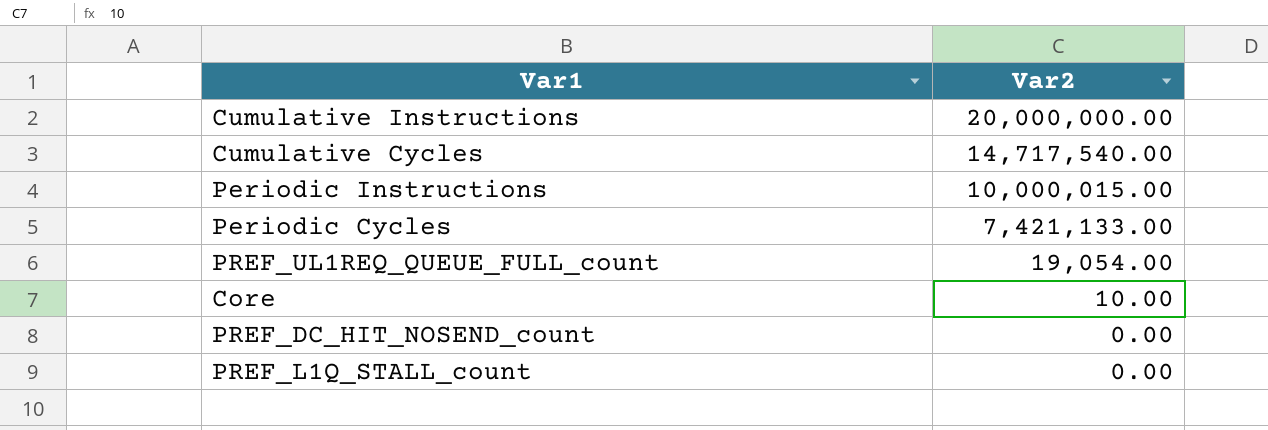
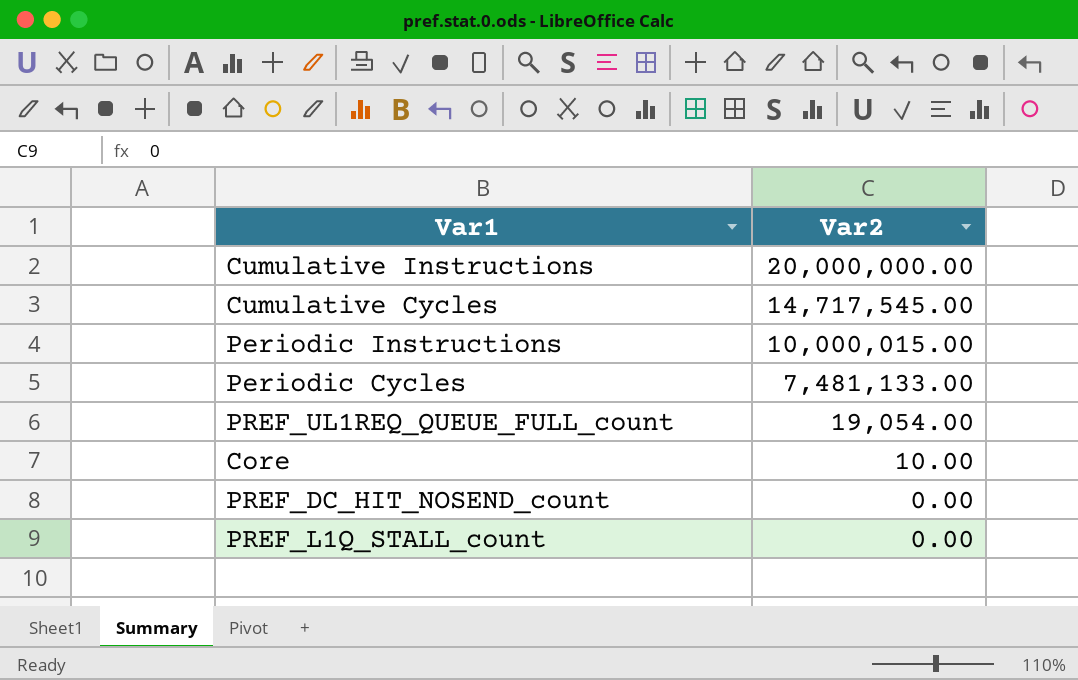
Cumulative Cycles | Var2: 14,717,540.00 -> 14,717,545.00
Periodic Cycles | Var2: 7,421,133.00 -> 7,481,133.00

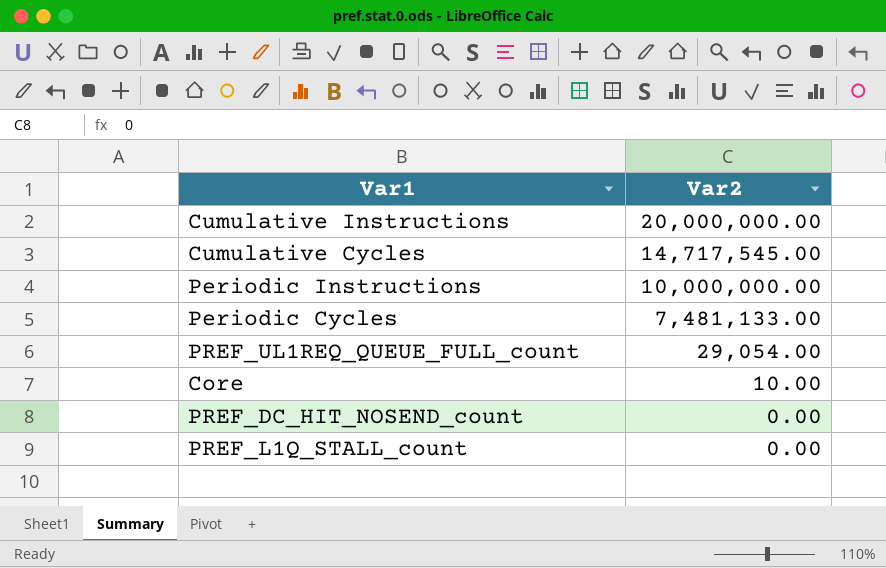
Periodic Instructions | Var2: 10,000,015.00 -> 10,000,000.00
PREF_UL1REQ_QUEUE_FULL_count | Var2: 19,054.00 -> 29,054.00

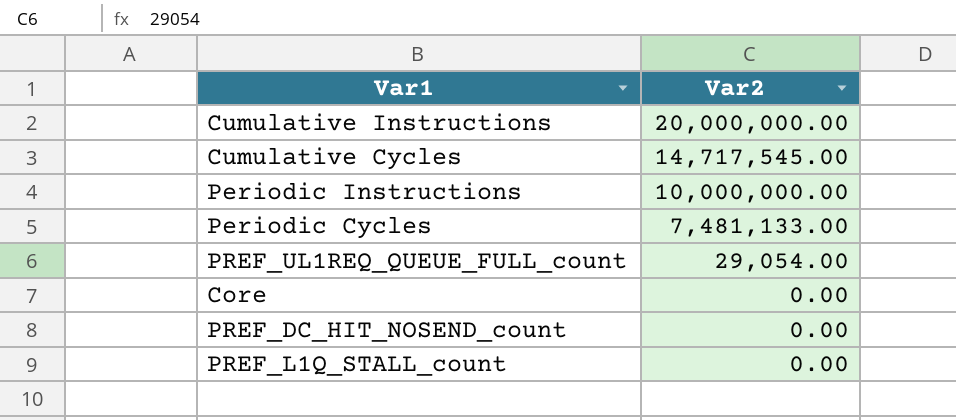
Core | Var2: 10.00 -> 0.00

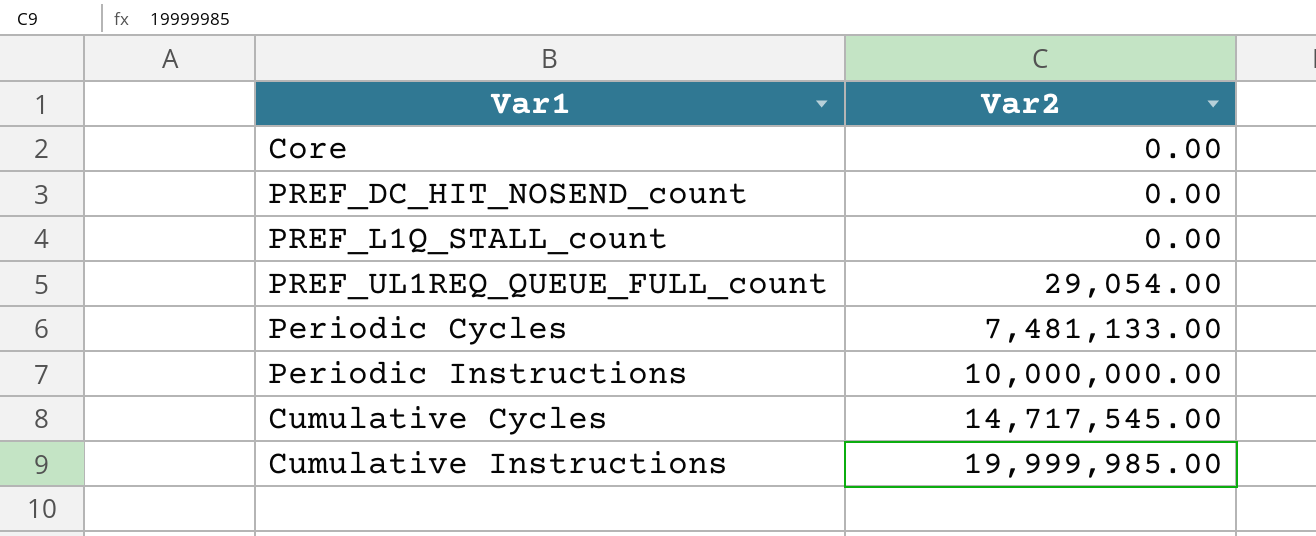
row order: Var2 descending -> Var2 ascending
Cumulative Instructions | Var2: 20,000,000.00 -> 19,999,985.00

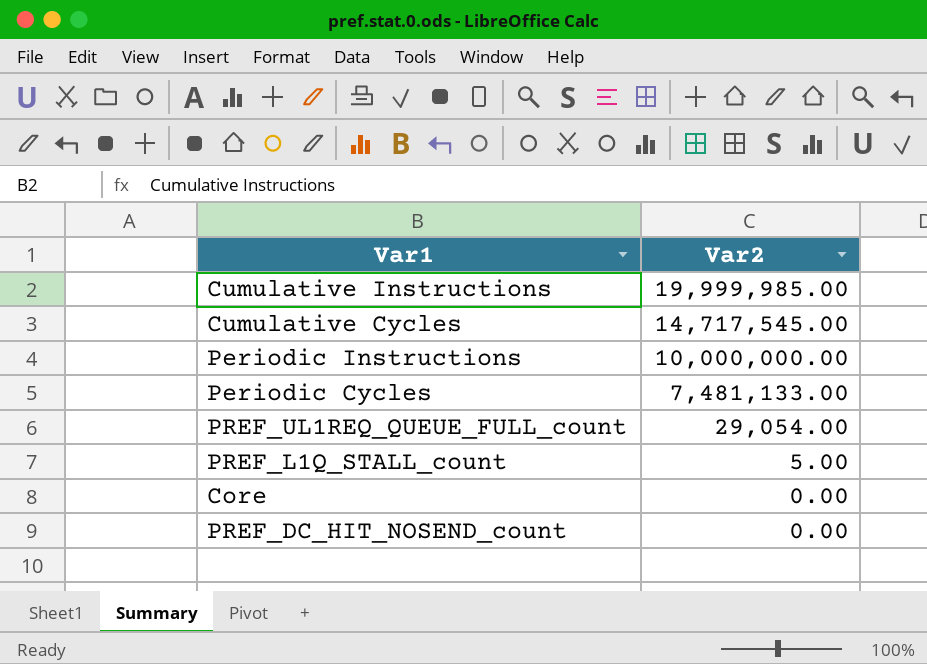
row order: Var2 ascending -> Var2 descending
PREF_L1Q_STALL_count | Var2: 0.00 -> 5.00

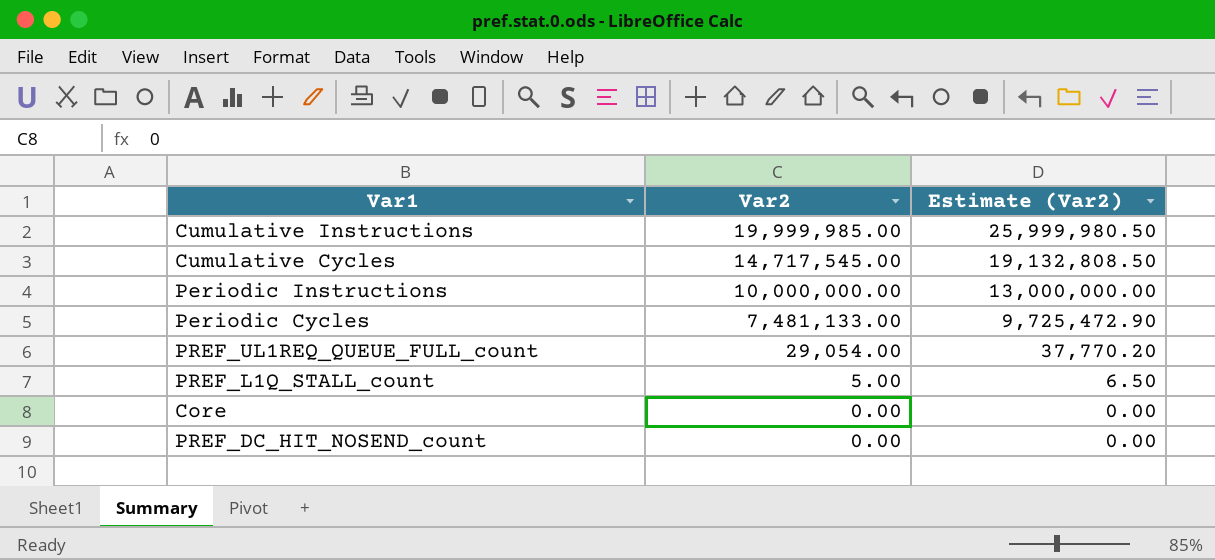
column Estimate (Var2) | formula: none -> [Var2] * 1.3

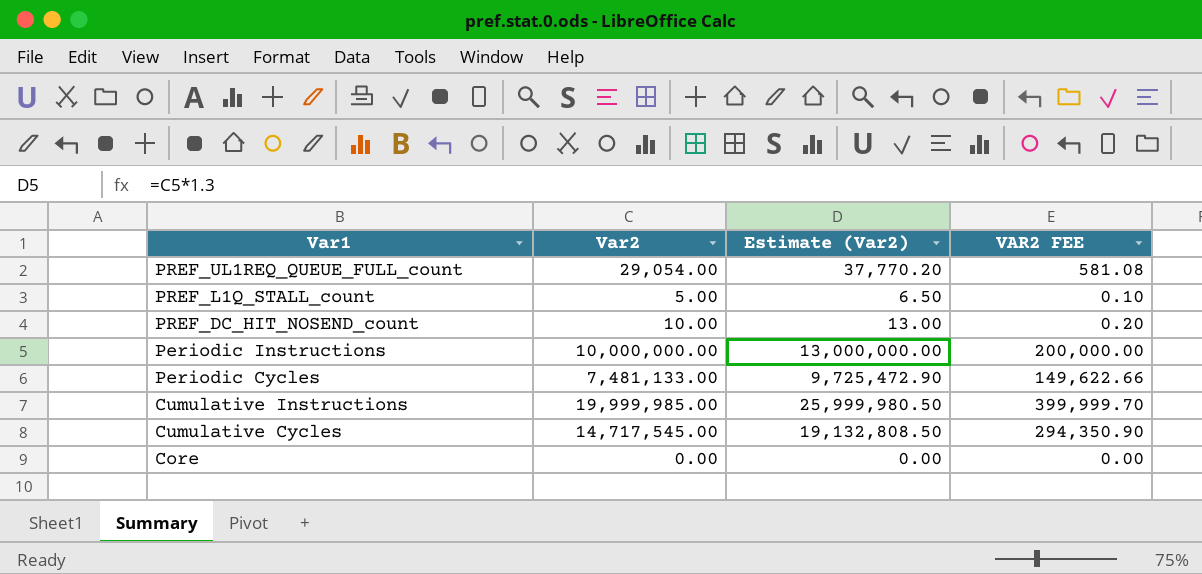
row order: Var2 descending -> Var1 descending
column VAR2 FEE | formula: none -> [Var2] * 0.02
PREF_DC_HIT_NOSEND_count | Var2: 0.00 -> 10.00
PREF_DC_HIT_NOSEND_count | Estimate (Var2): 0.00 -> 13.00

